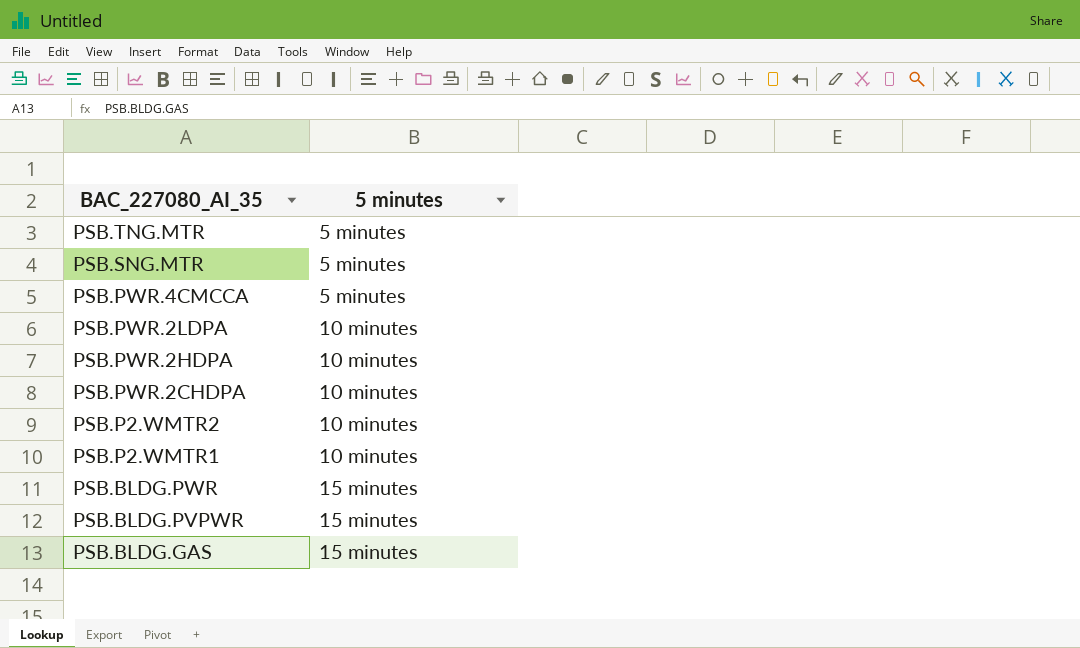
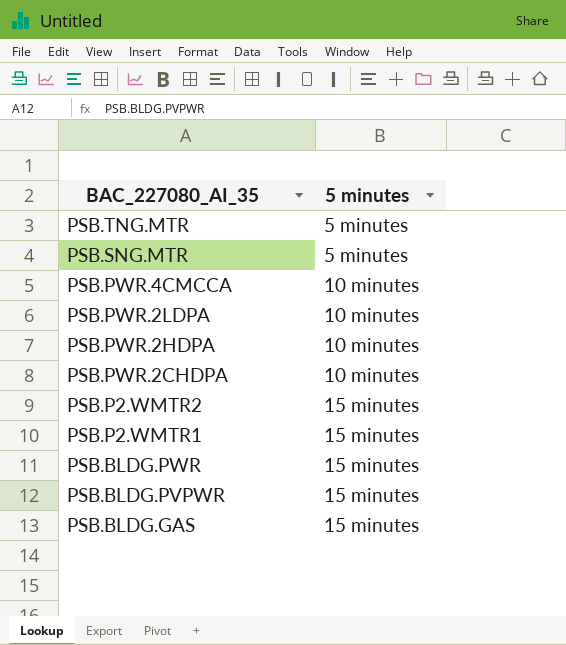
PSB.PWR.4CMCCA | 5 minutes: 5 minutes -> 10 minutes
PSB.P2.WMTR2 | 5 minutes: 10 minutes -> 15 minutes
PSB.P2.WMTR1 | 5 minutes: 10 minutes -> 15 minutes

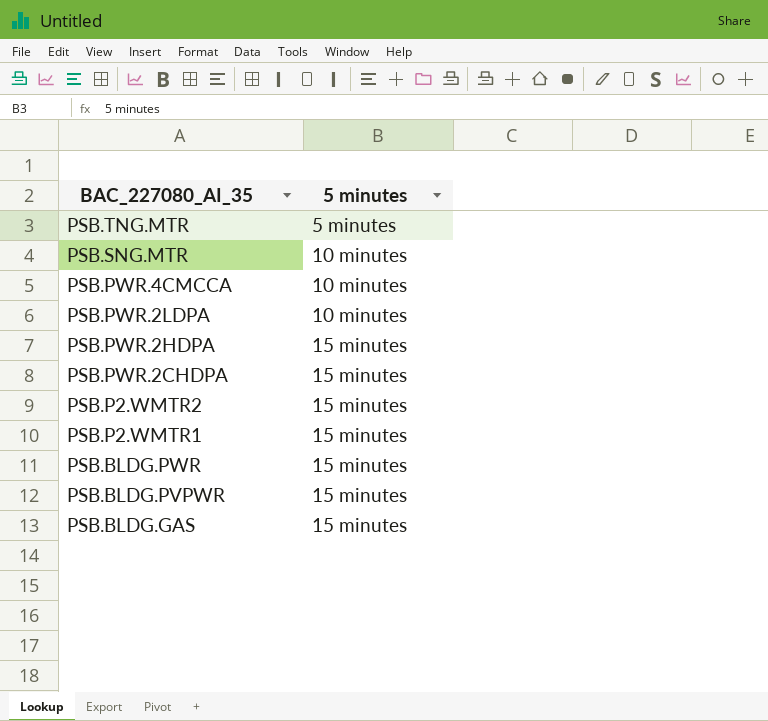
PSB.SNG.MTR | 5 minutes: 5 minutes -> 10 minutes
PSB.PWR.2HDPA | 5 minutes: 10 minutes -> 15 minutes
PSB.PWR.2CHDPA | 5 minutes: 10 minutes -> 15 minutes

